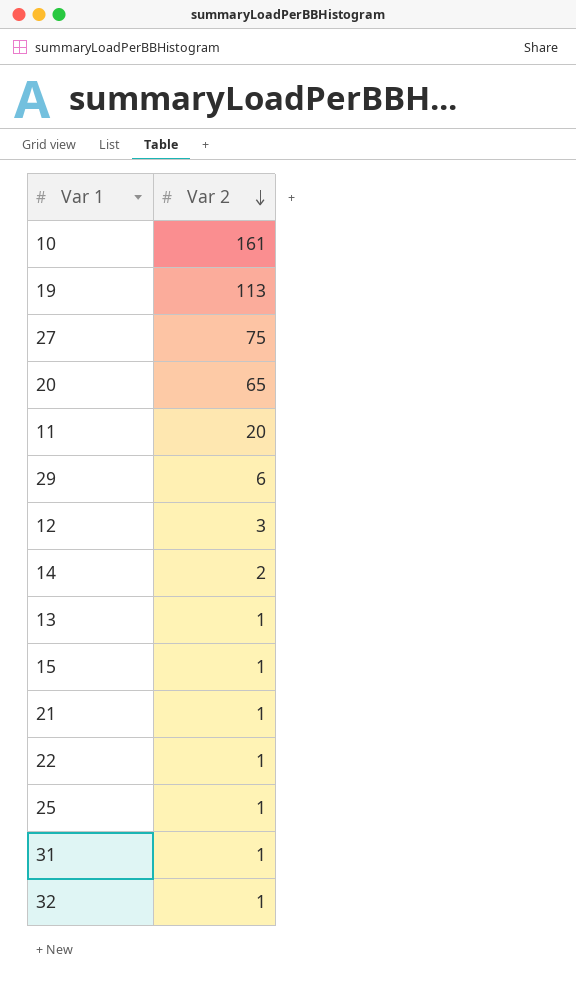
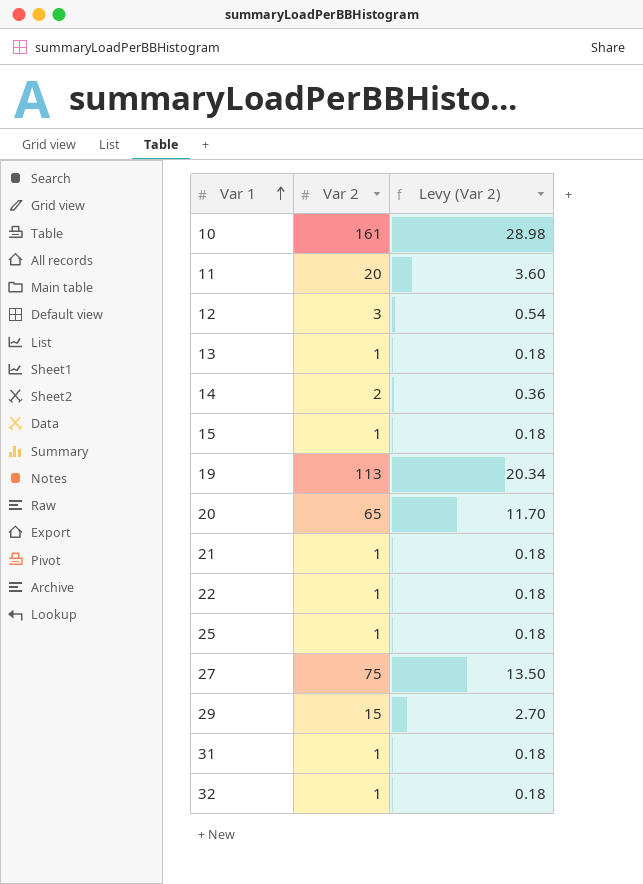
row order: Var 2 descending -> Var 1 ascending
column Levy (Var 2) | formula: none -> [Var 2] * 0.18
29 | Var 2: 6 -> 15

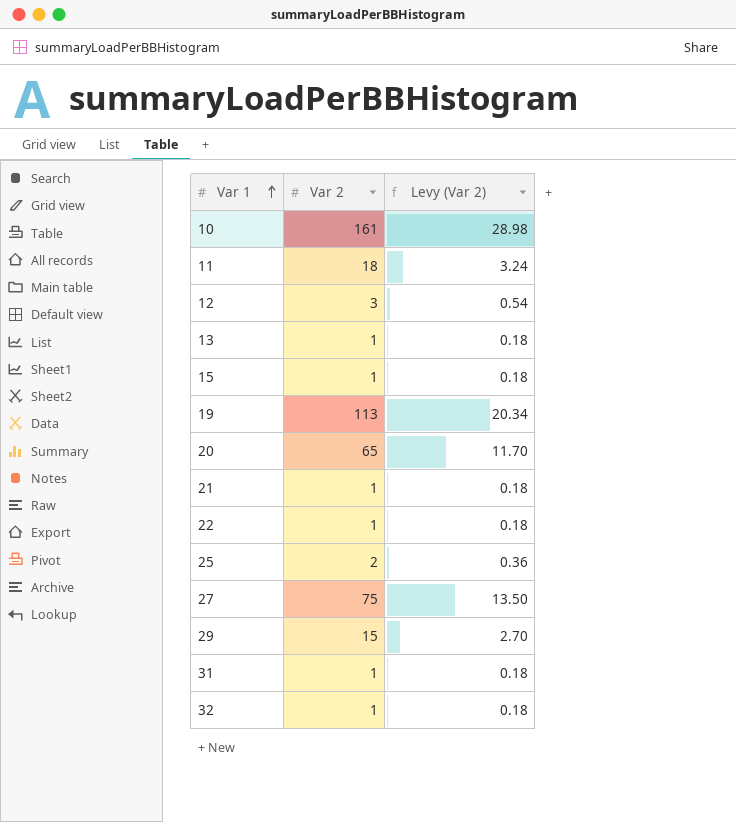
row 14: 2 | 0.36 -> none
11 | Var 2: 20 -> 18
11 | Levy (Var 2): 3.60 -> 3.24
25 | Var 2: 1 -> 2
25 | Levy (Var 2): 0.18 -> 0.36

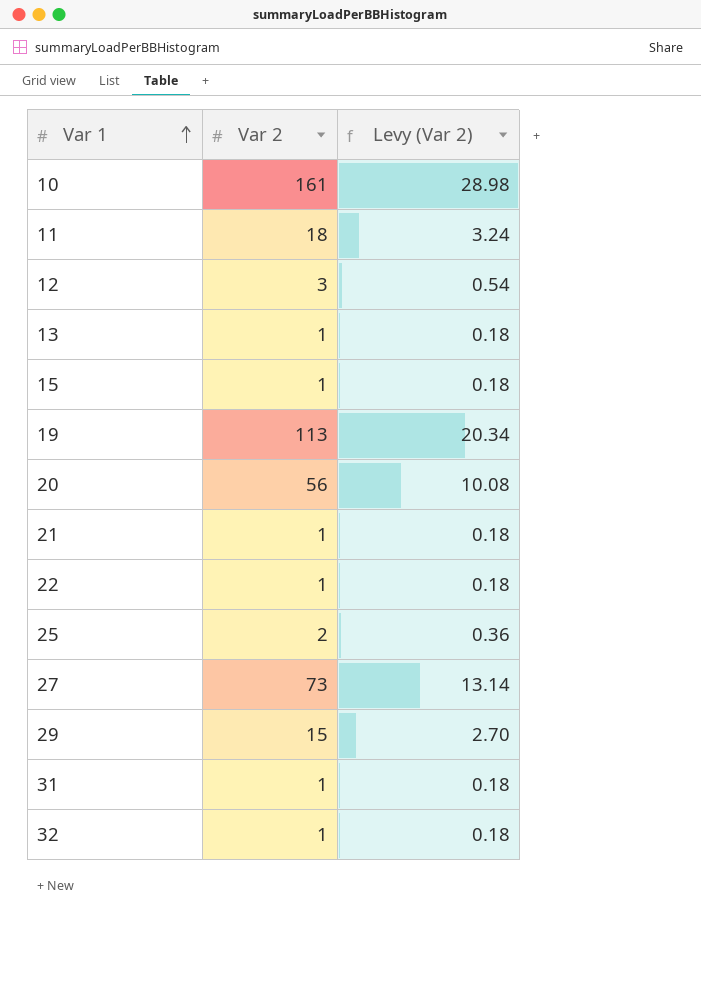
20 | Var 2: 65 -> 56
20 | Levy (Var 2): 11.70 -> 10.08
27 | Var 2: 75 -> 73
27 | Levy (Var 2): 13.50 -> 13.14

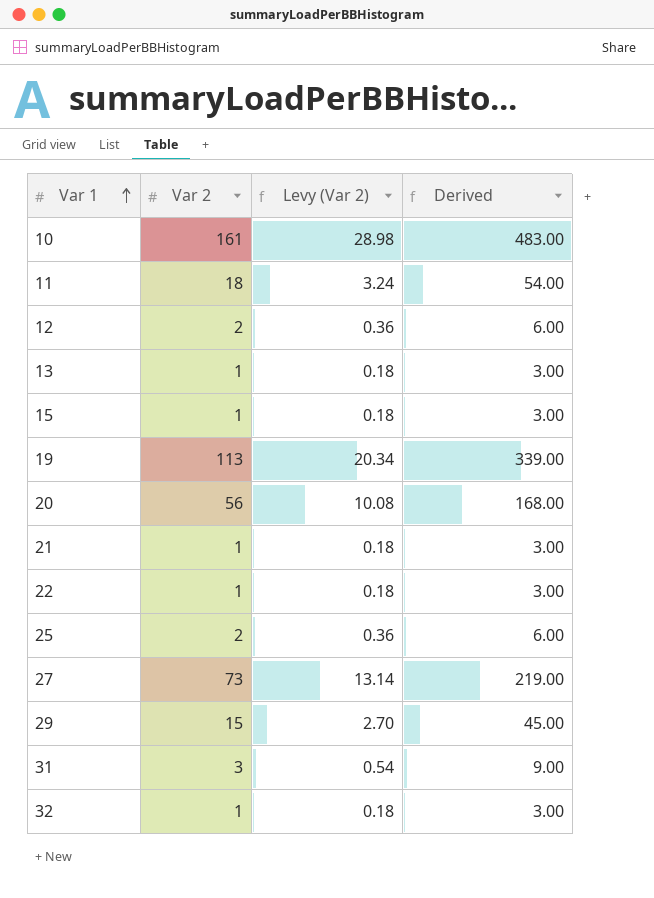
column Derived | formula: none -> [Var 2] * 3
12 | Var 2: 3 -> 2
12 | Levy (Var 2): 0.54 -> 0.36
31 | Var 2: 1 -> 3
31 | Levy (Var 2): 0.18 -> 0.54

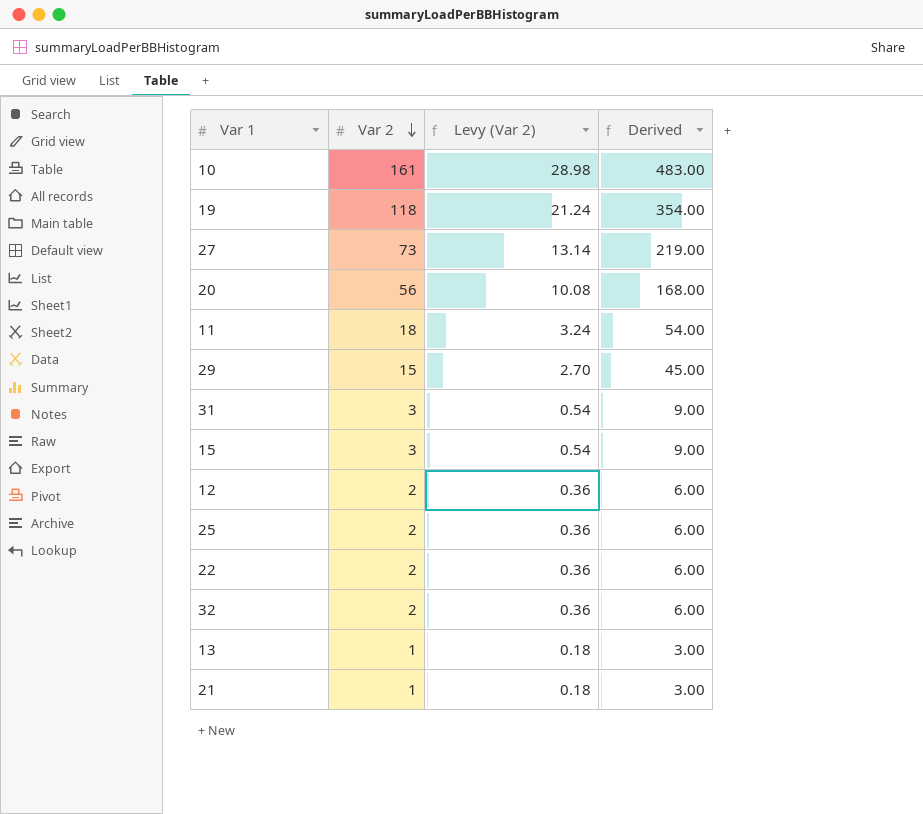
row order: Var 1 ascending -> Var 2 descending
19 | Var 2: 113 -> 118
19 | Levy (Var 2): 20.34 -> 21.24
19 | Derived: 339.00 -> 354.00
15 | Var 2: 1 -> 3
15 | Levy (Var 2): 0.18 -> 0.54
15 | Derived: 3.00 -> 9.00
22 | Var 2: 1 -> 2
22 | Levy (Var 2): 0.18 -> 0.36
22 | Derived: 3.00 -> 6.00
32 | Var 2: 1 -> 2
32 | Levy (Var 2): 0.18 -> 0.36
32 | Derived: 3.00 -> 6.00

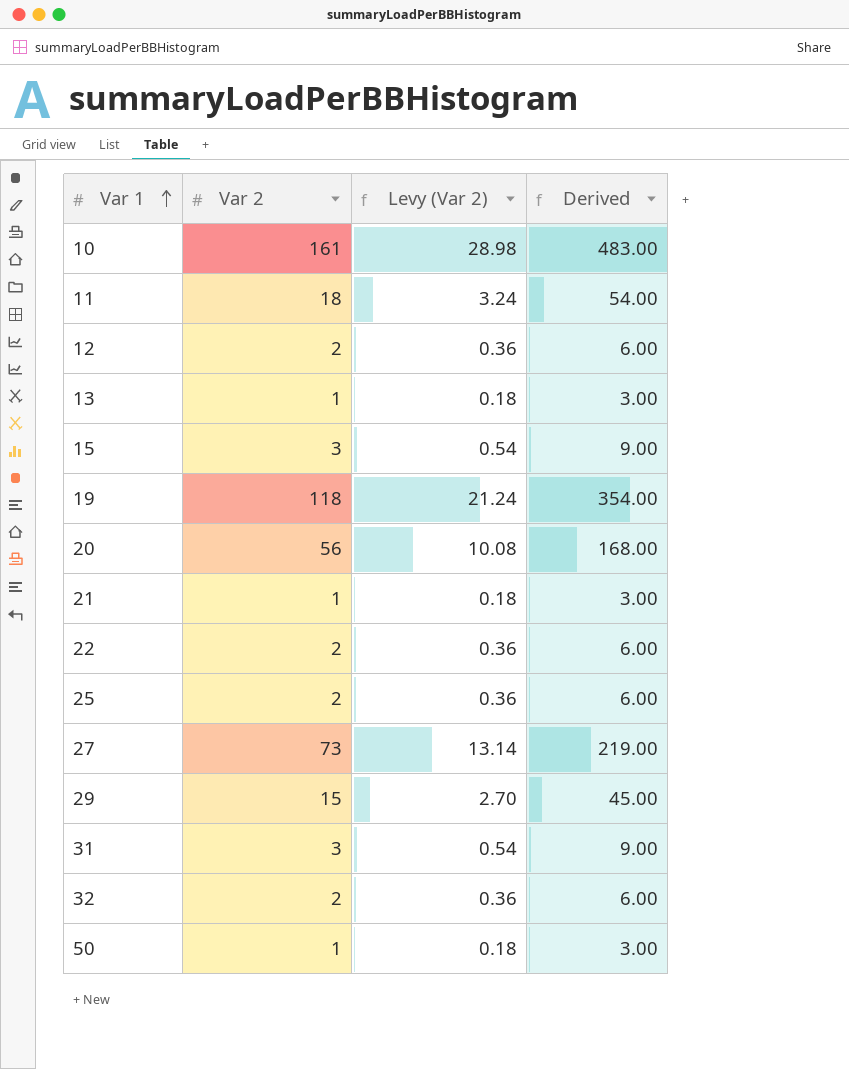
row order: Var 2 descending -> Var 1 ascending
row 50: none -> 1 | 0.18 | 3.00

